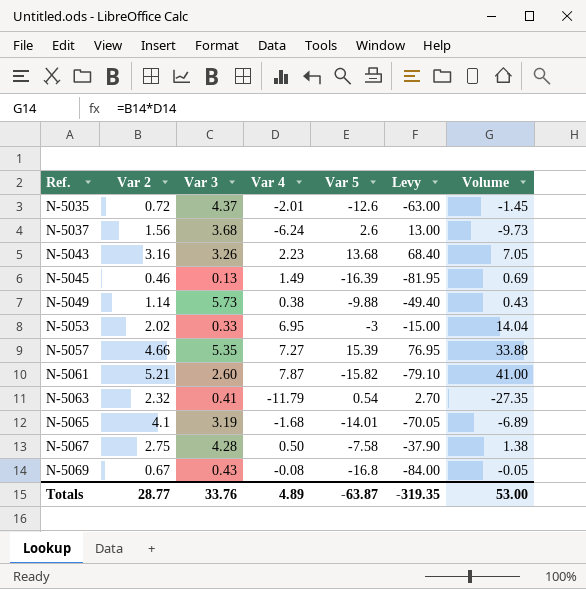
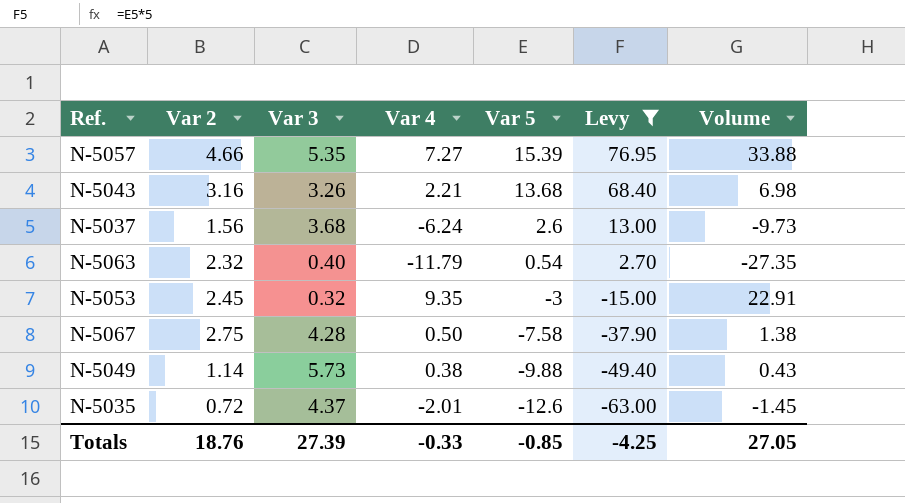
filter: none -> Levy >= -63.00
row order: Ref. ascending -> Var 5 descending
N-5043 | Var 4: 2.23 -> 2.21
N-5043 | Volume: 7.05 -> 6.98
N-5063 | Var 3: 0.41 -> 0.40
N-5053 | Var 2: 2.02 -> 2.45
N-5053 | Var 3: 0.33 -> 0.32
N-5053 | Var 4: 6.95 -> 9.35
N-5053 | Volume: 14.04 -> 22.91
Totals | Var 2: 28.77 -> 18.76
Totals | Var 3: 33.76 -> 27.39
Totals | Var 4: 4.89 -> -0.33
Totals | Var 5: -63.87 -> -0.85
Totals | Levy: -319.35 -> -4.25
Totals | Volume: 53.00 -> 27.05

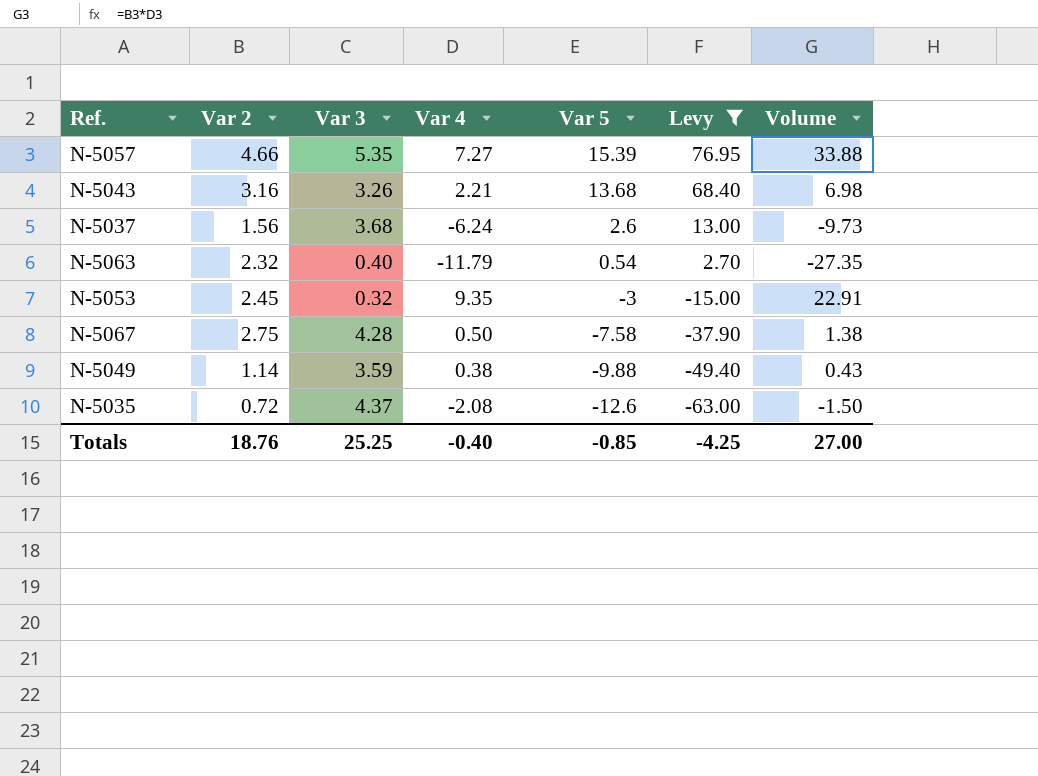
N-5049 | Var 3: 5.73 -> 3.59
N-5035 | Var 4: -2.01 -> -2.08
N-5035 | Volume: -1.45 -> -1.50
Totals | Var 3: 27.39 -> 25.25
Totals | Var 4: -0.33 -> -0.40
Totals | Volume: 27.05 -> 27.00

